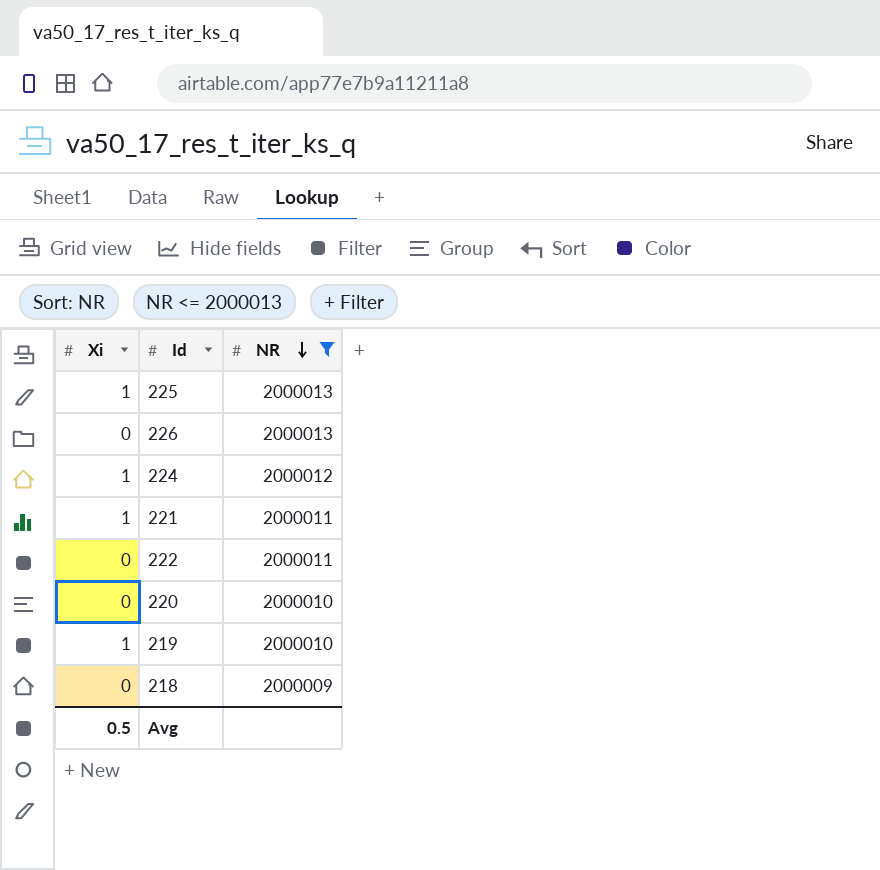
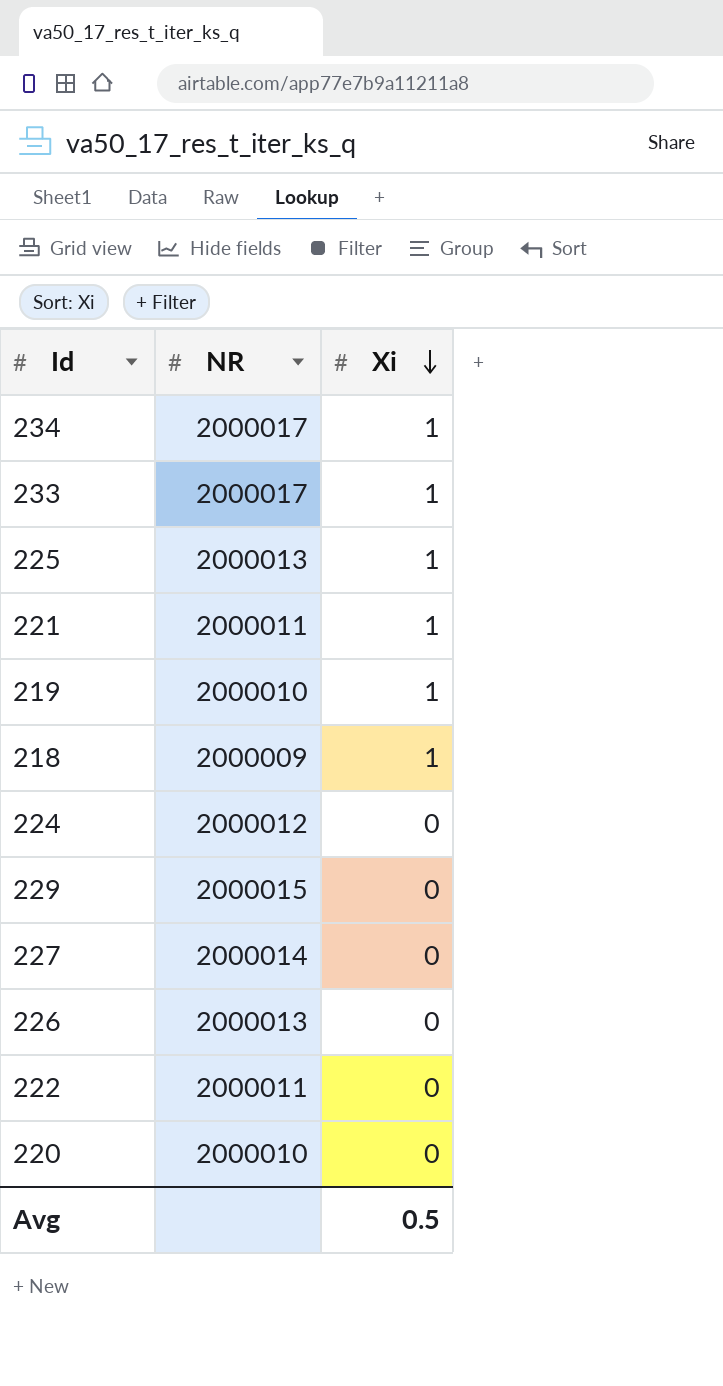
filter: NR <= 2000013 -> none
row order: NR descending -> Xi descending
column Xi | position: 1 -> 3
218 | Xi: 0 -> 1
224 | Xi: 1 -> 0

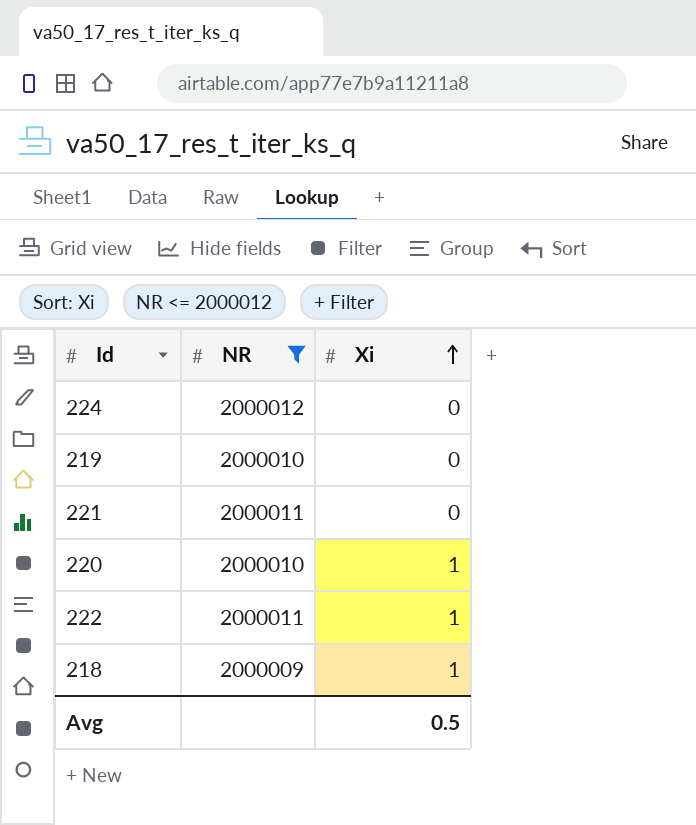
filter: none -> NR <= 2000012
row order: Xi descending -> Xi ascending
219 | Xi: 1 -> 0
221 | Xi: 1 -> 0
220 | Xi: 0 -> 1
222 | Xi: 0 -> 1

